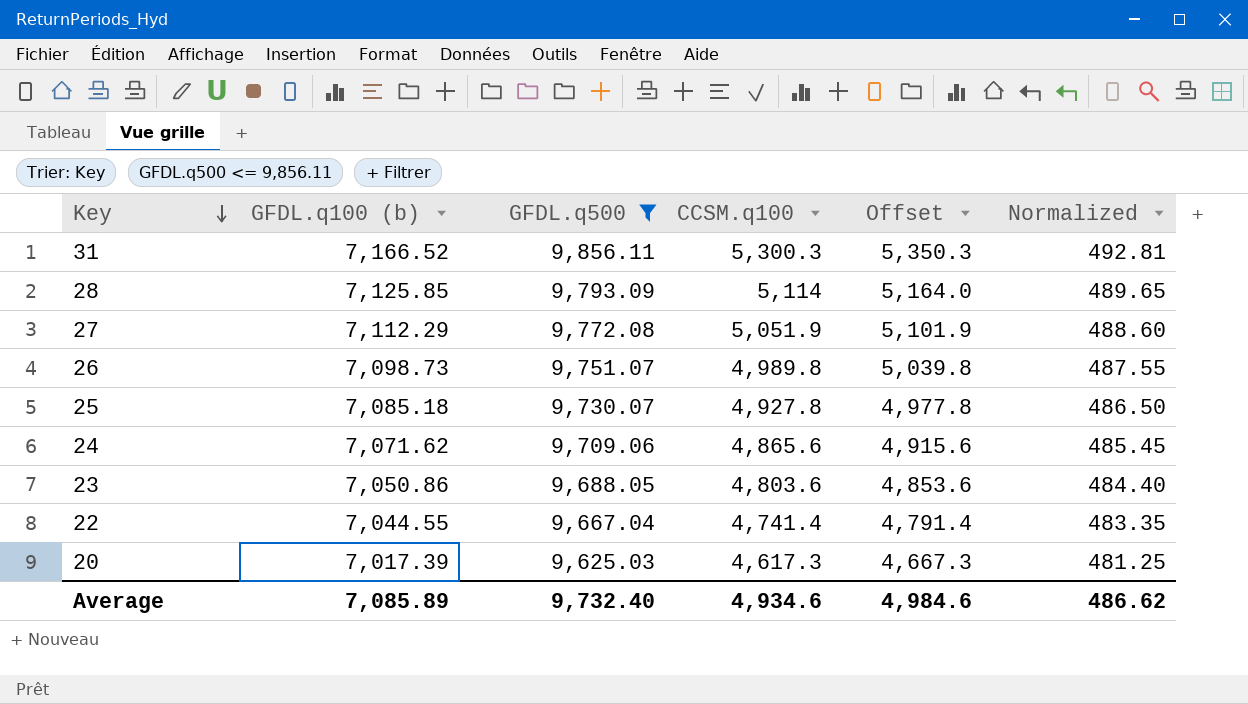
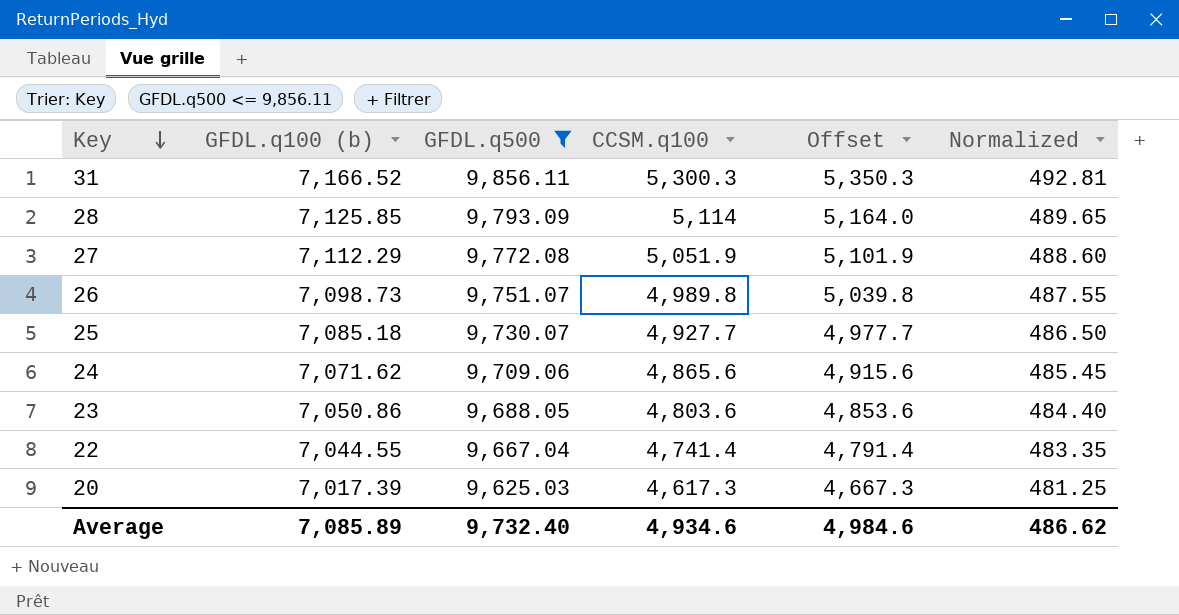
25 | CCSM.q100: 4,927.8 -> 4,927.7
25 | Offset: 4,977.8 -> 4,977.7

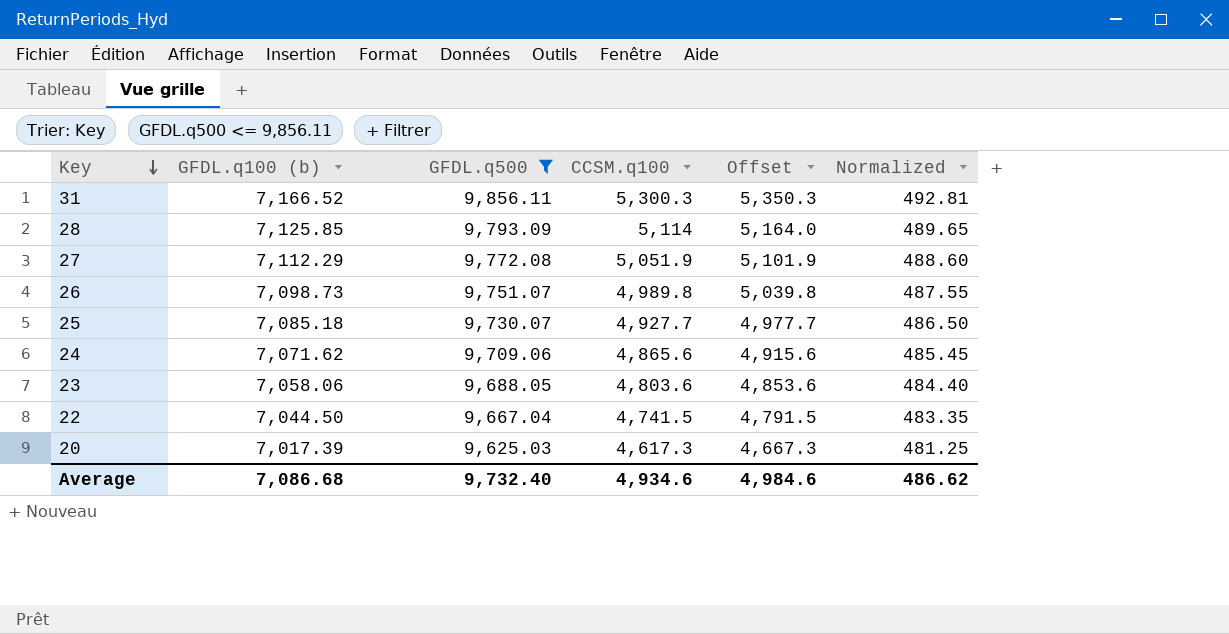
23 | GFDL.q100 (b): 7,050.86 -> 7,058.06
22 | GFDL.q100 (b): 7,044.55 -> 7,044.50
22 | CCSM.q100: 4,741.4 -> 4,741.5
22 | Offset: 4,791.4 -> 4,791.5
Average | GFDL.q100 (b): 7,085.89 -> 7,086.68

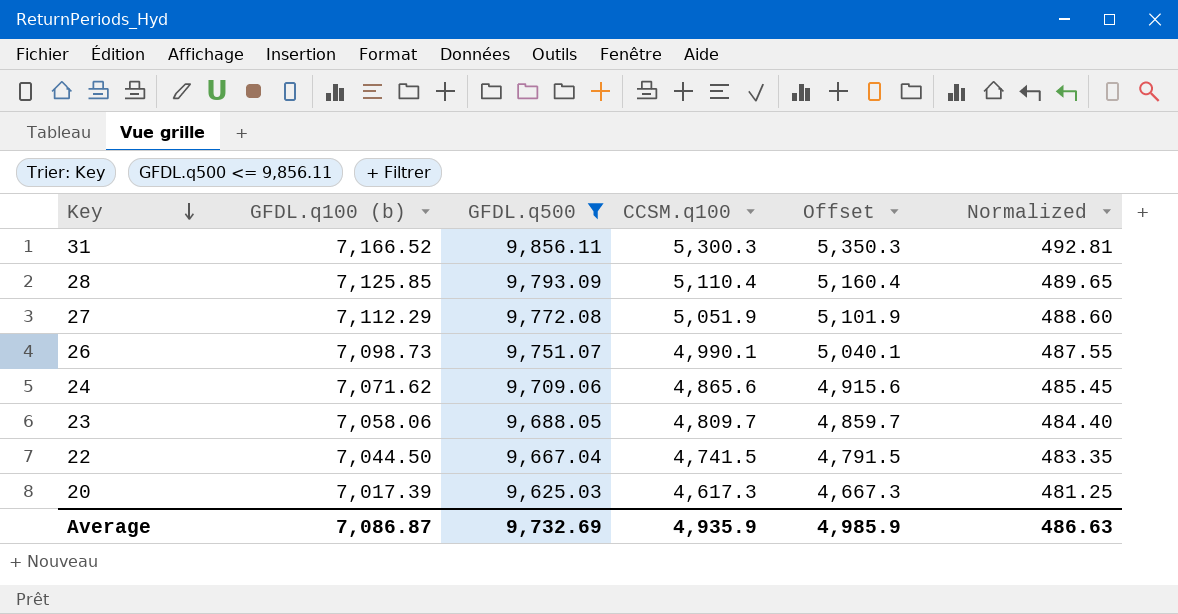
row 25: 7,085.18 | 9,730.07 | 4,927.7 | 4,977.7 | 486.50 -> none
28 | CCSM.q100: 5,114 -> 5,110.4
28 | Offset: 5,164.0 -> 5,160.4
26 | CCSM.q100: 4,989.8 -> 4,990.1
26 | Offset: 5,039.8 -> 5,040.1
23 | CCSM.q100: 4,803.6 -> 4,809.7
23 | Offset: 4,853.6 -> 4,859.7
Average | GFDL.q100 (b): 7,086.68 -> 7,086.87
Average | GFDL.q500: 9,732.40 -> 9,732.69
Average | CCSM.q100: 4,934.6 -> 4,935.9
Average | Offset: 4,984.6 -> 4,985.9
Average | Normalized: 486.62 -> 486.63

